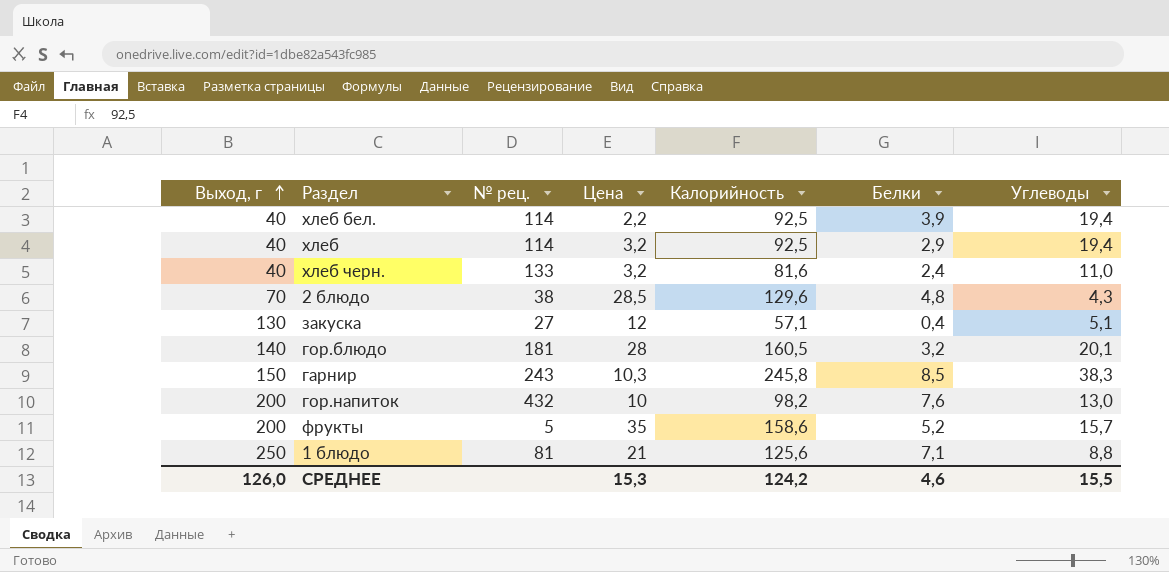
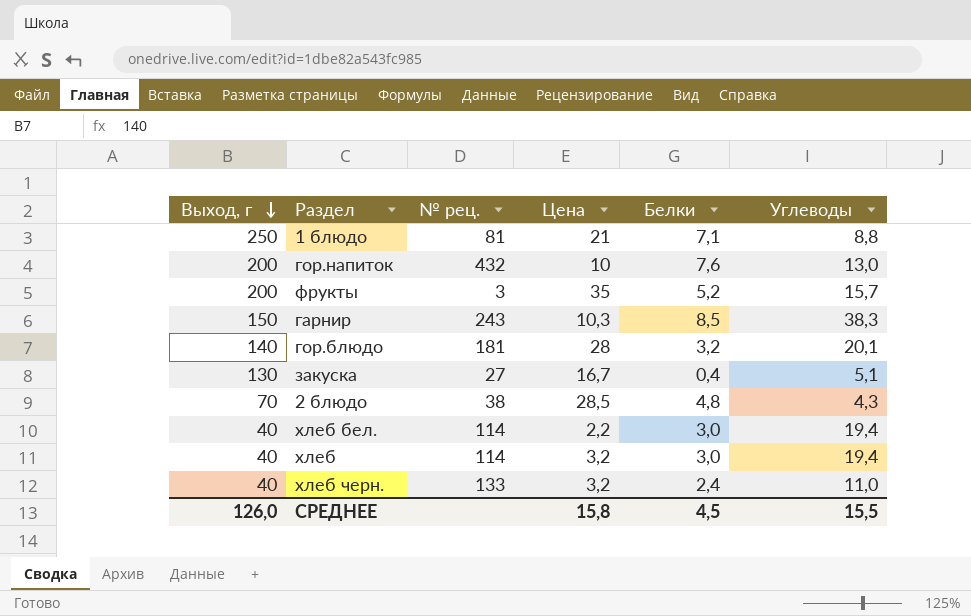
row order: Выход, г ascending -> Выход, г descending
column Калорийность | position: 5 -> none
фрукты | № рец.: 5 -> 3
закуска | Цена: 12 -> 16,7
хлеб бел. | Белки: 3,9 -> 3,0
хлеб | Белки: 2,9 -> 3,0
СРЕДНЕЕ | Цена: 15,3 -> 15,8
СРЕДНЕЕ | Белки: 4,6 -> 4,5

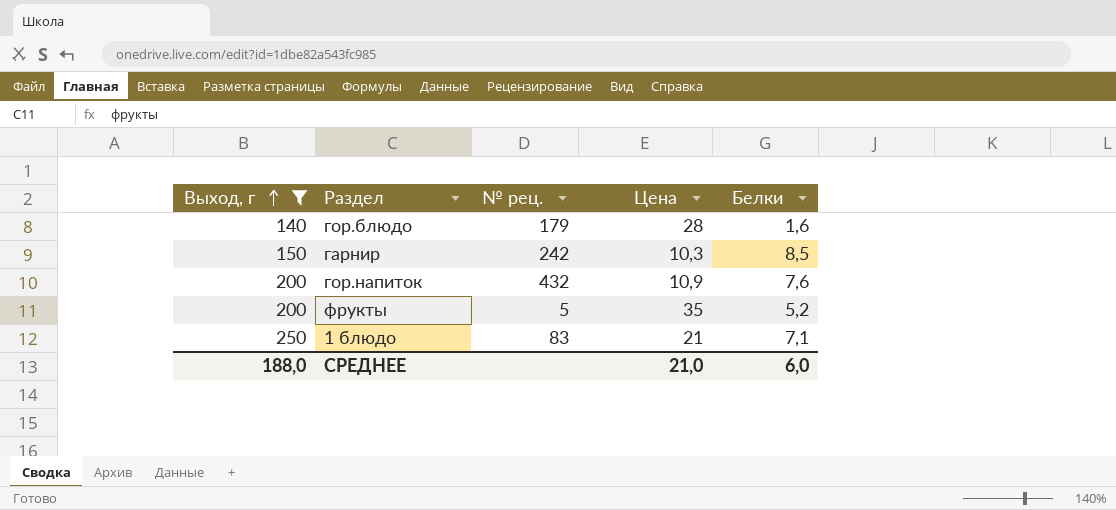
filter: none -> Выход, г >= 140
row order: Выход, г descending -> Выход, г ascending
column Углеводы | position: 6 -> none
гор.блюдо | № рец.: 181 -> 179
гор.блюдо | Белки: 3,2 -> 1,6
гарнир | № рец.: 243 -> 242
гор.напиток | Цена: 10 -> 10,9
фрукты | № рец.: 3 -> 5
1 блюдо | № рец.: 81 -> 83
СРЕДНЕЕ | Выход, г: 126,0 -> 188,0
СРЕДНЕЕ | Цена: 15,8 -> 21,0
СРЕДНЕЕ | Белки: 4,5 -> 6,0

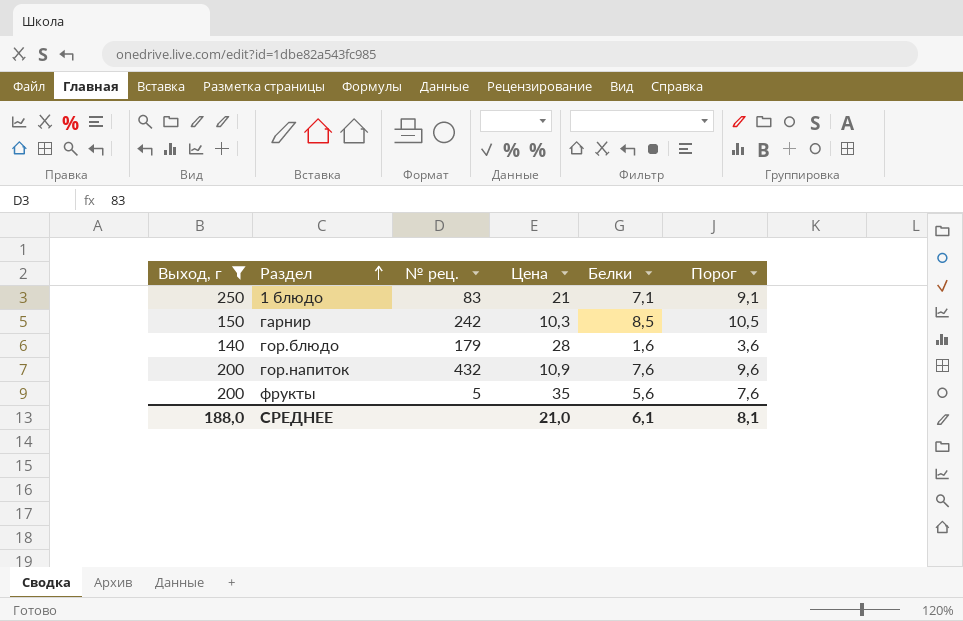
row order: Выход, г ascending -> Раздел ascending
column Порог | formula: none -> [Белки] + 2
фрукты | Белки: 5,2 -> 5,6
СРЕДНЕЕ | Белки: 6,0 -> 6,1

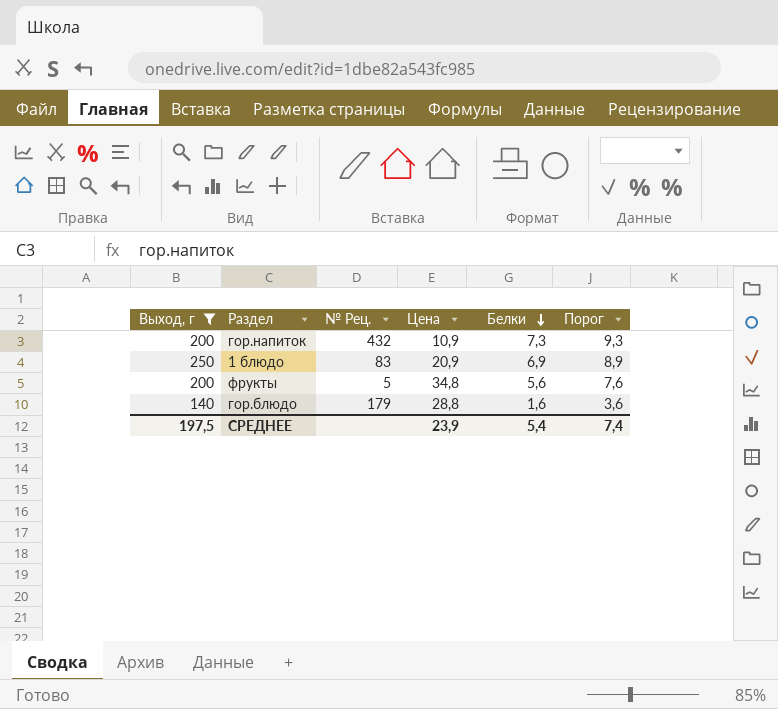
row order: Раздел ascending -> Белки descending
column name: № рец. -> № Рец.
row гарнир: 150 | 242 | 10,3 | 8,5 | 10,5 -> none
гор.напиток | Белки: 7,6 -> 7,3
гор.напиток | Порог: 9,6 -> 9,3
1 блюдо | Цена: 21 -> 20,9
1 блюдо | Белки: 7,1 -> 6,9
1 блюдо | Порог: 9,1 -> 8,9
фрукты | Цена: 35 -> 34,8
гор.блюдо | Цена: 28 -> 28,8
СРЕДНЕЕ | Выход, г: 188,0 -> 197,5
СРЕДНЕЕ | Цена: 21,0 -> 23,9
СРЕДНЕЕ | Белки: 6,1 -> 5,4
СРЕДНЕЕ | Порог: 8,1 -> 7,4

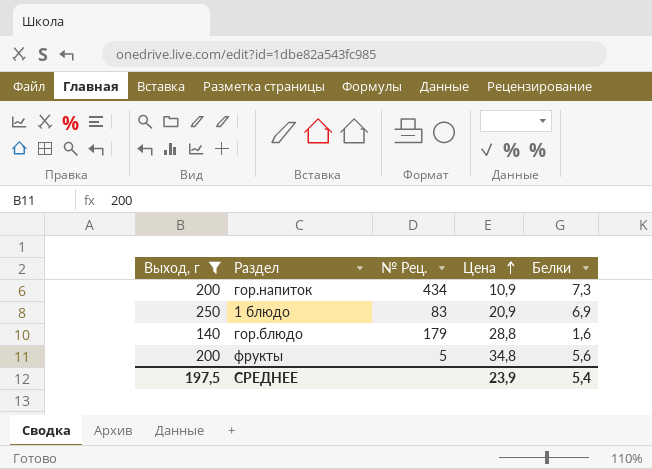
row order: Белки descending -> Цена ascending
column Порог | formula: [Белки] + 2 -> none
гор.напиток | № Рец.: 432 -> 434

